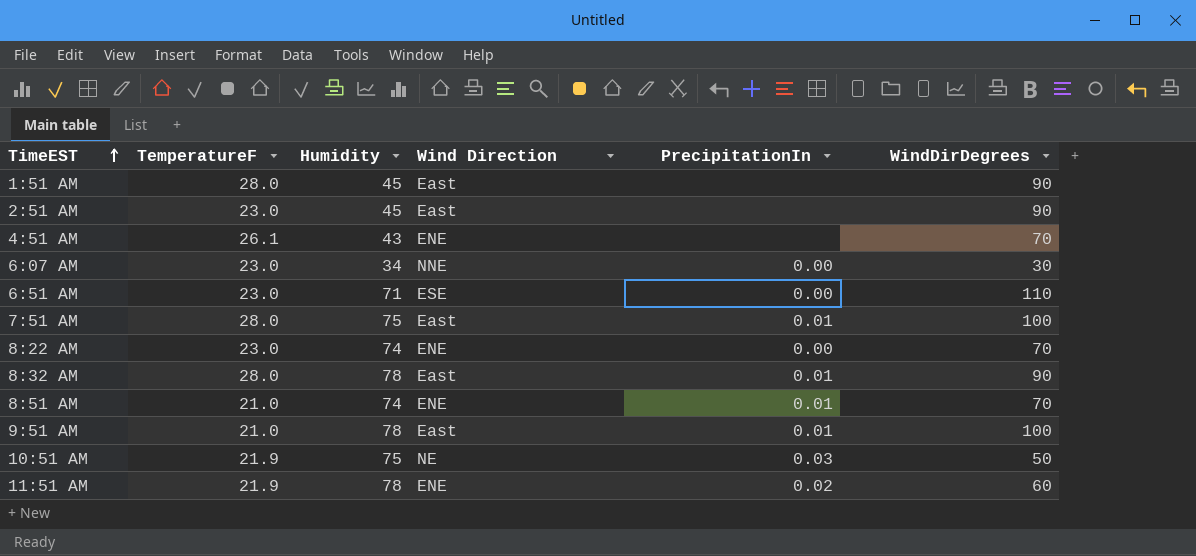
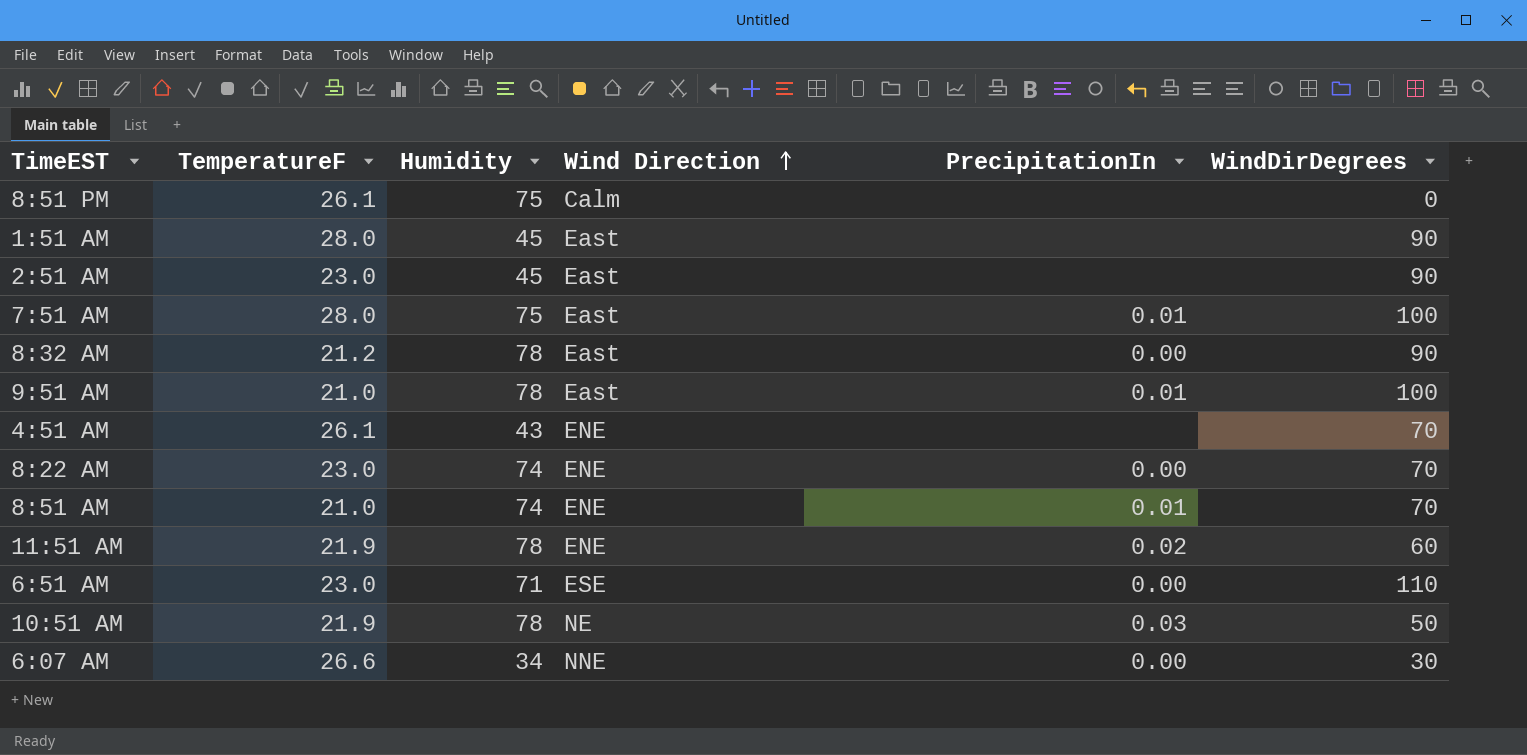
row order: TimeEST ascending -> Wind Direction ascending
row 8:51 PM: none -> 26.1 | 75 | Calm | none | 0
8:32 AM | TemperatureF: 28.0 -> 21.2
8:32 AM | PrecipitationIn: 0.01 -> 0.00
10:51 AM | Humidity: 75 -> 78
6:07 AM | TemperatureF: 23.0 -> 26.6

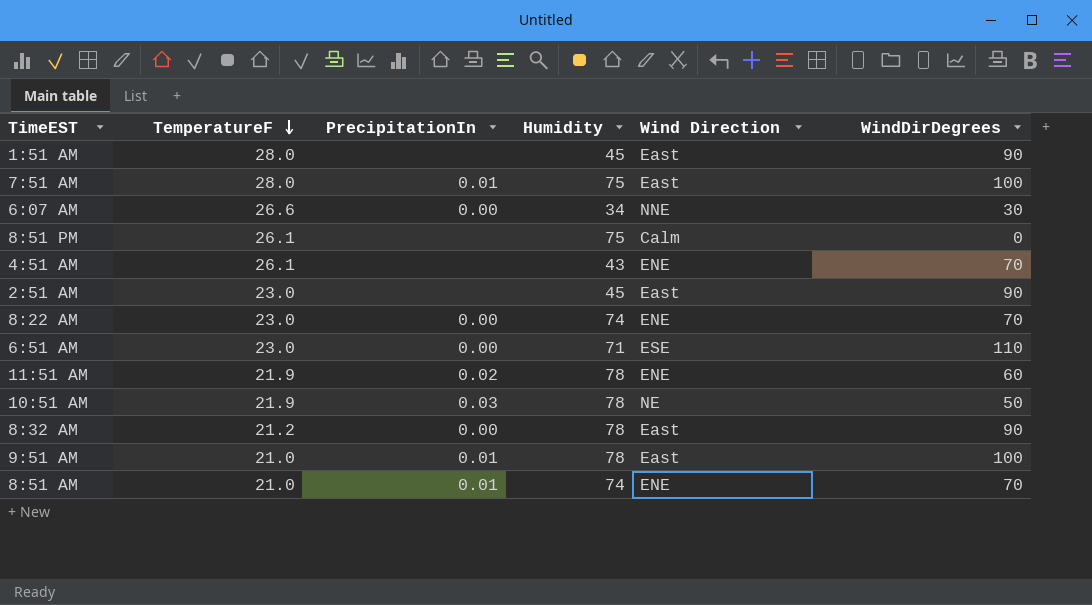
row order: Wind Direction ascending -> TemperatureF descending
column PrecipitationIn | position: 5 -> 3

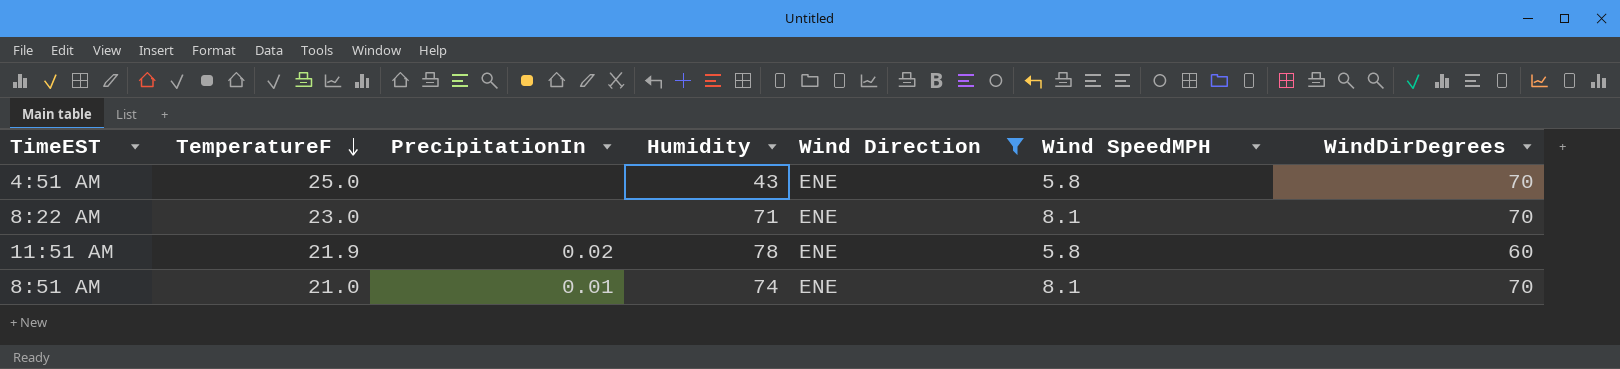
filter: none -> Wind Direction = ENE
column Wind SpeedMPH | position: none -> 6
4:51 AM | TemperatureF: 26.1 -> 25.0
8:22 AM | PrecipitationIn: 0.00 -> none
8:22 AM | Humidity: 74 -> 71

